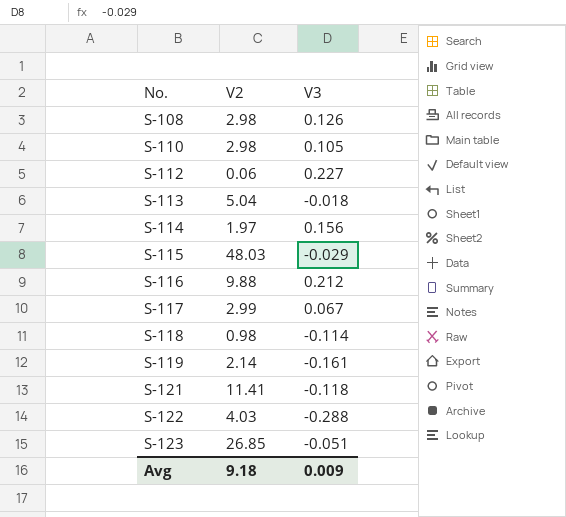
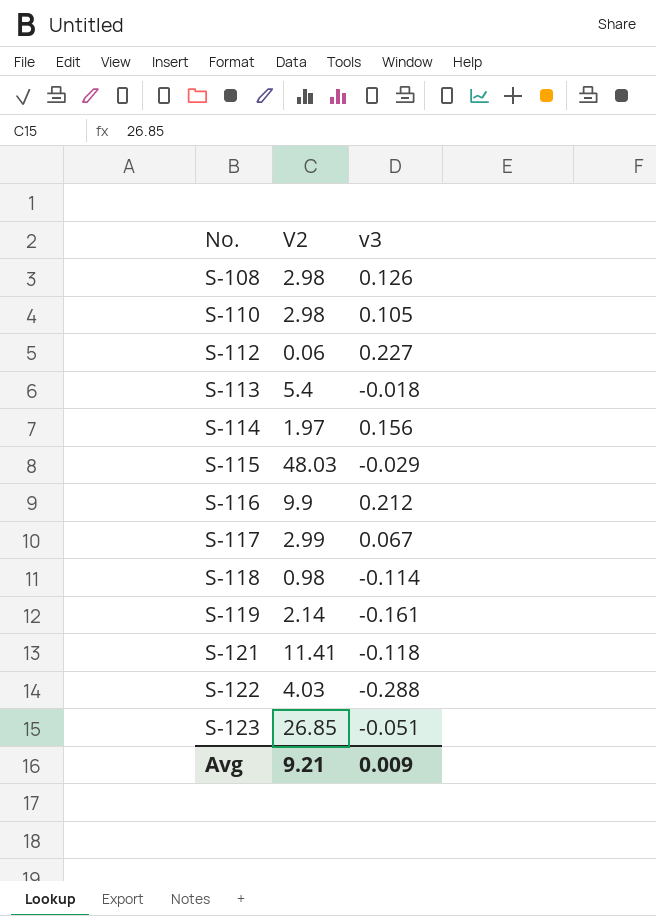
column name: V3 -> v3
S-113 | V2: 5.04 -> 5.4
S-116 | V2: 9.88 -> 9.9
Avg | V2: 9.18 -> 9.21

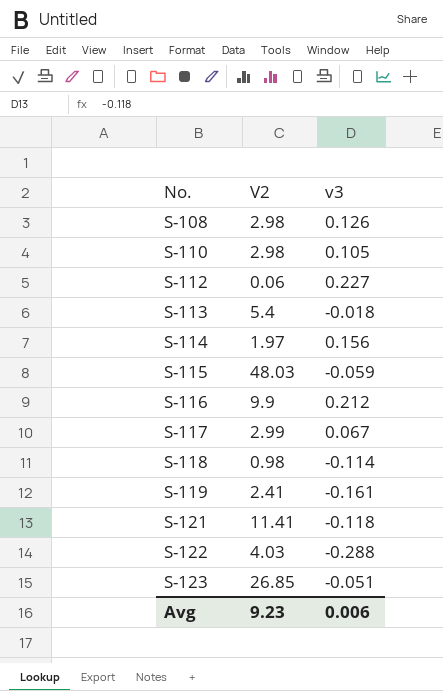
S-115 | v3: -0.029 -> -0.059
S-119 | V2: 2.14 -> 2.41
Avg | V2: 9.21 -> 9.23
Avg | v3: 0.009 -> 0.006

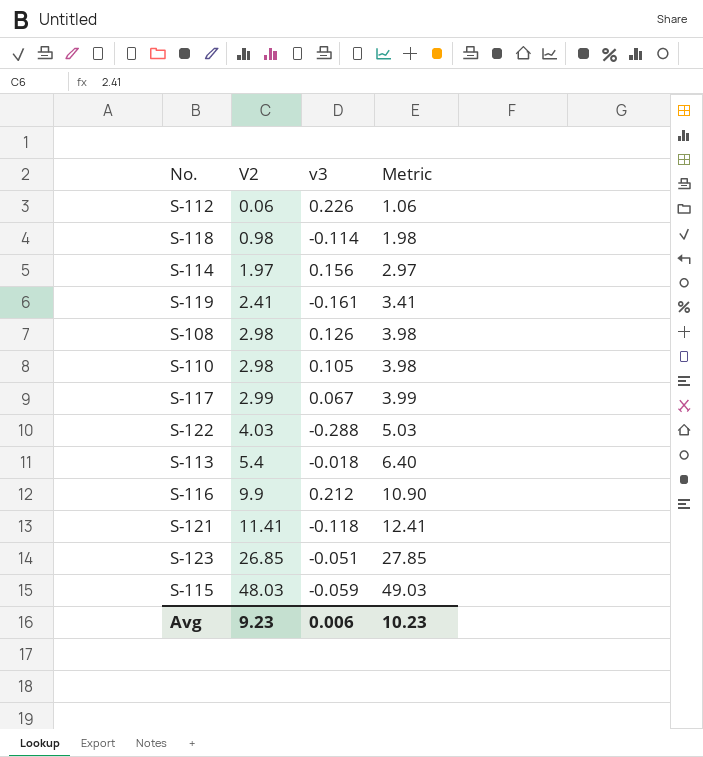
row order: No. ascending -> V2 ascending
column Metric | formula: none -> [V2] + 1
S-112 | v3: 0.227 -> 0.226

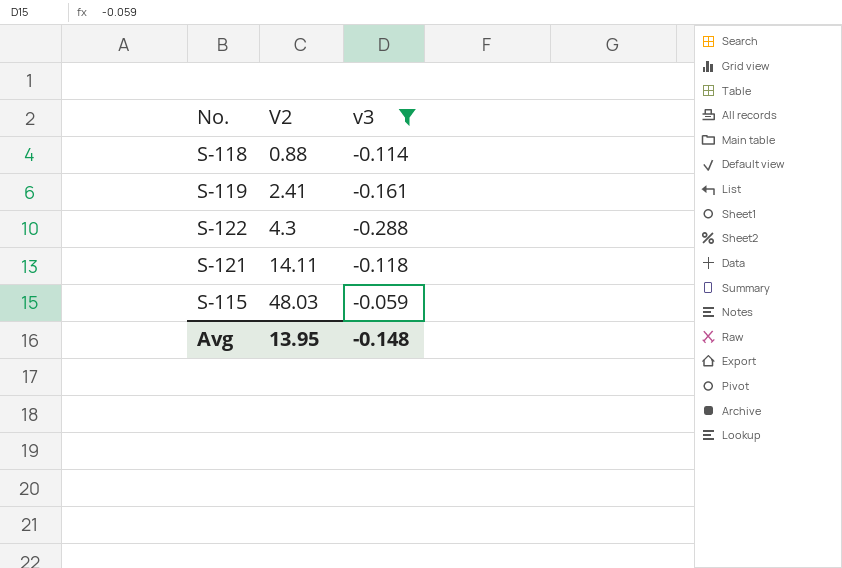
filter: none -> v3 <= -0.059
column Metric | formula: [V2] + 1 -> none
S-118 | V2: 0.98 -> 0.88
S-122 | V2: 4.03 -> 4.3
S-121 | V2: 11.41 -> 14.11
Avg | V2: 9.23 -> 13.95
Avg | v3: 0.006 -> -0.148

